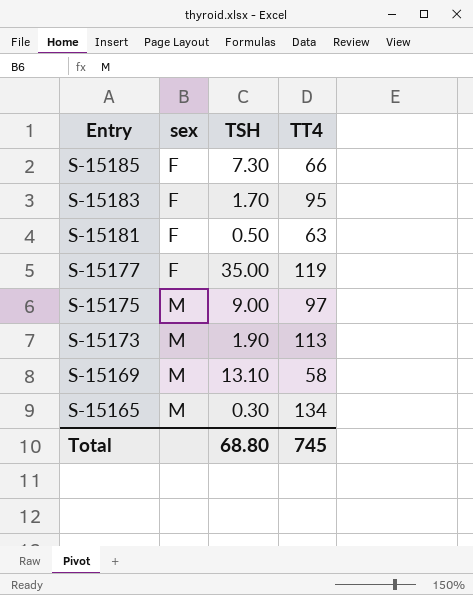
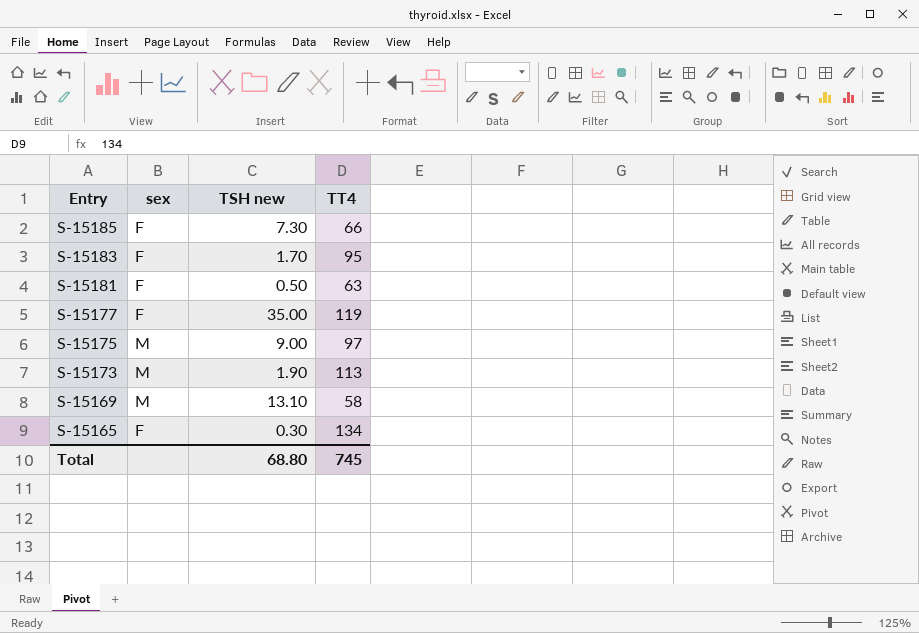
column name: TSH -> TSH new
S-15165 | sex: M -> F

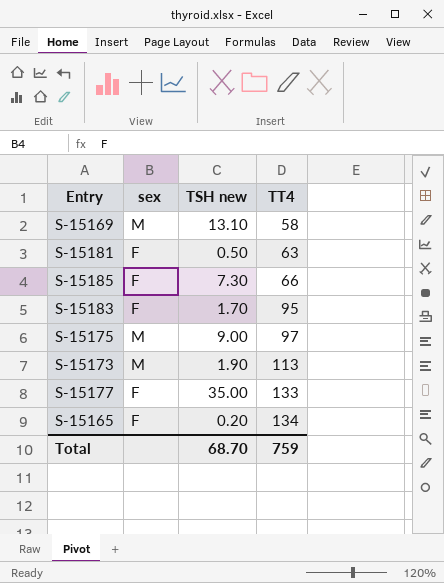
row order: Entry descending -> TT4 ascending
S-15177 | TT4: 119 -> 133
S-15165 | TSH new: 0.30 -> 0.20
Total | TSH new: 68.80 -> 68.70
Total | TT4: 745 -> 759

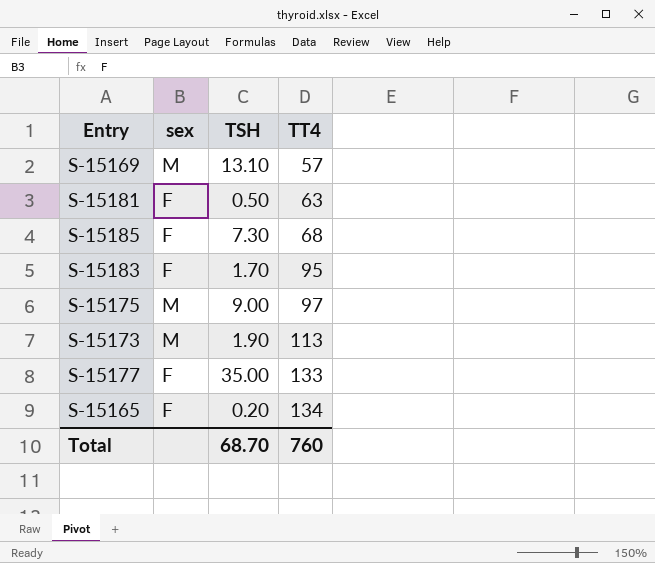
column name: TSH new -> TSH
S-15169 | TT4: 58 -> 57
S-15185 | TT4: 66 -> 68
Total | TT4: 759 -> 760

